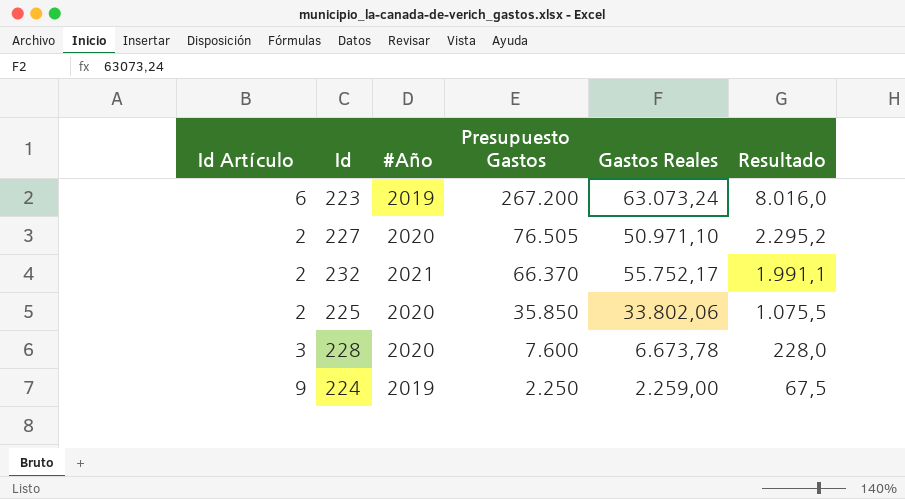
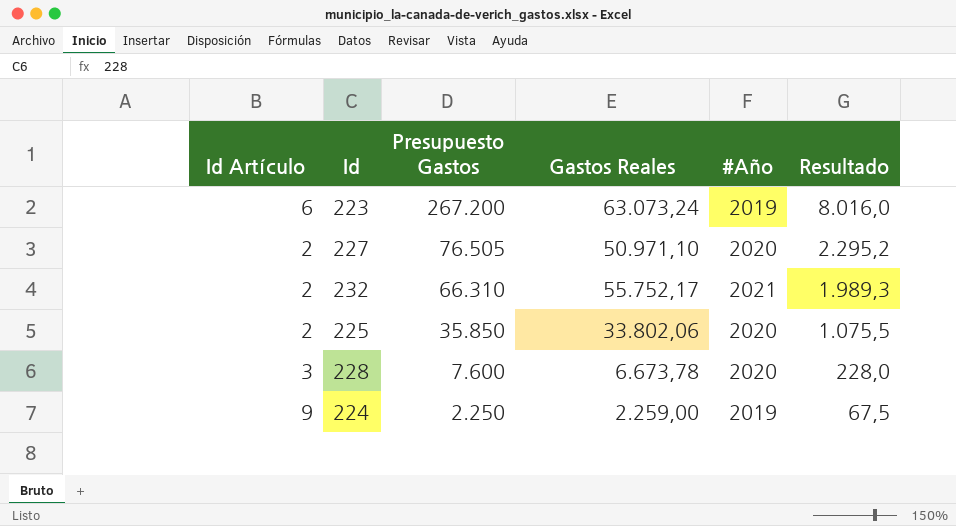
column #Año | position: 3 -> 5
232 | Presupuesto Gastos: 66.370 -> 66.310
232 | Resultado: 1.991,1 -> 1.989,3

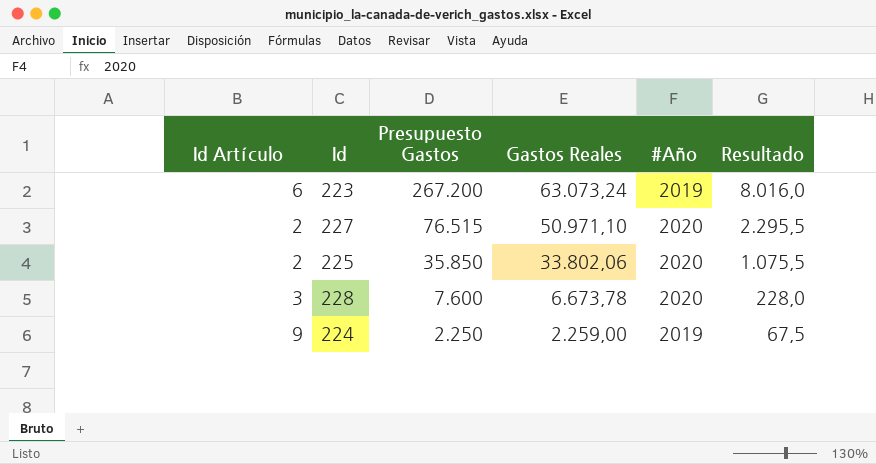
row 232: 2 | 66.310 | 55.752,17 | 2021 | 1.989,3 -> none
227 | Presupuesto Gastos: 76.505 -> 76.515
227 | Resultado: 2.295,2 -> 2.295,5

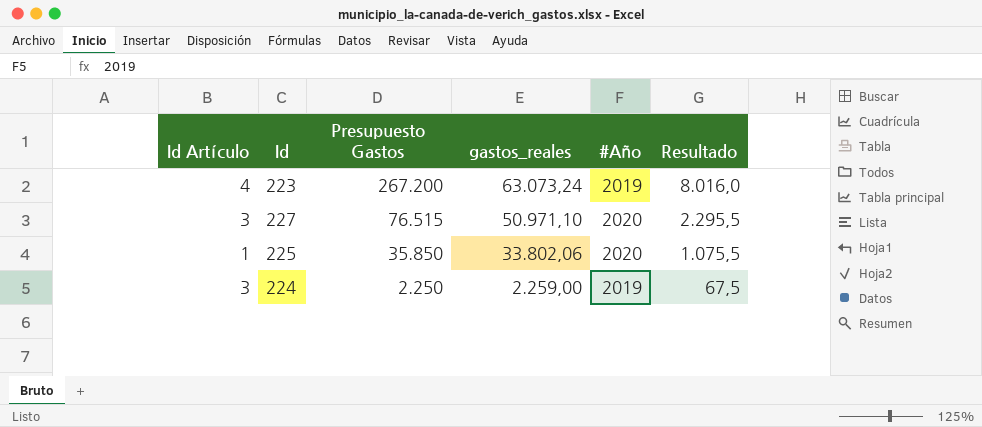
column name: Gastos Reales -> gastos_reales
row 228: 3 | 7.600 | 6.673,78 | 2020 | 228,0 -> none
223 | Id Artículo: 6 -> 4
227 | Id Artículo: 2 -> 3
225 | Id Artículo: 2 -> 1
224 | Id Artículo: 9 -> 3

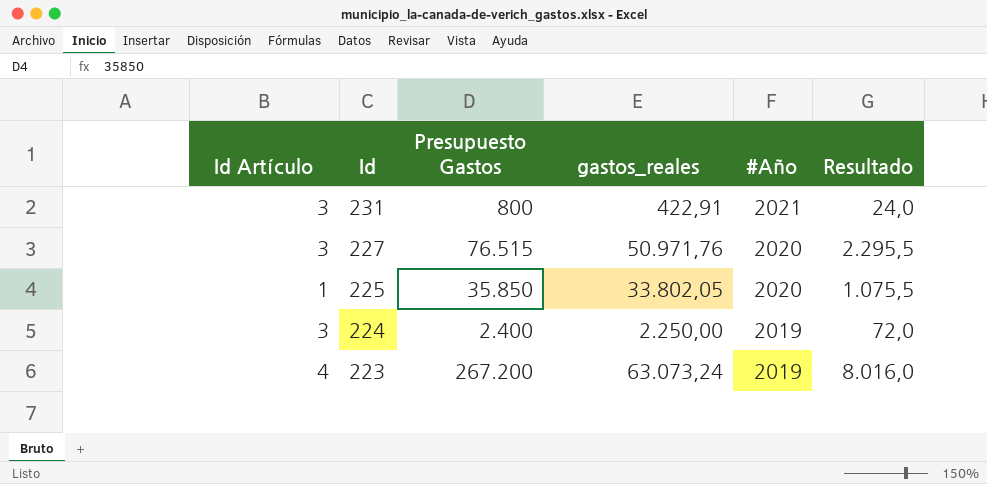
row order: Presupuesto Gastos descending -> Id descending
row 231: none -> 3 | 800 | 422,91 | 2021 | 24,0
227 | gastos_reales: 50.971,10 -> 50.971,76
225 | gastos_reales: 33.802,06 -> 33.802,05
224 | Presupuesto Gastos: 2.250 -> 2.400
224 | gastos_reales: 2.259,00 -> 2.250,00
224 | Resultado: 67,5 -> 72,0

